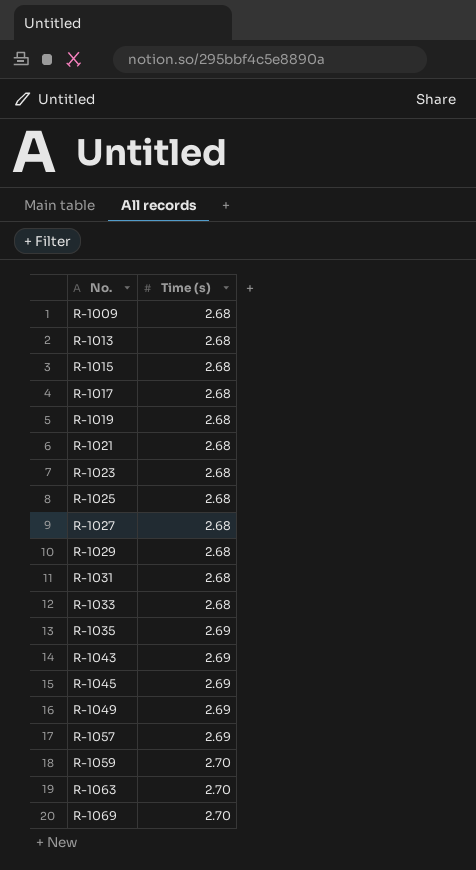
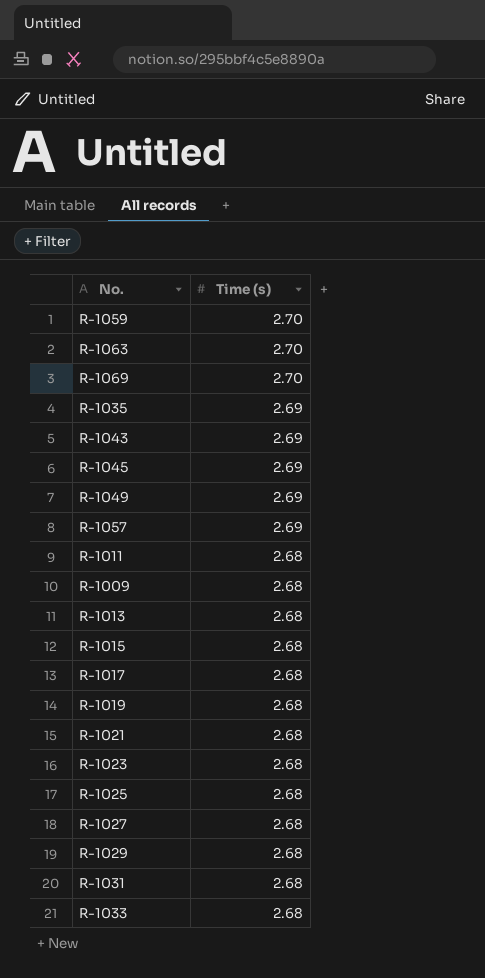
row order: No. ascending -> Time (s) descending
row R-1011: none -> 2.68

